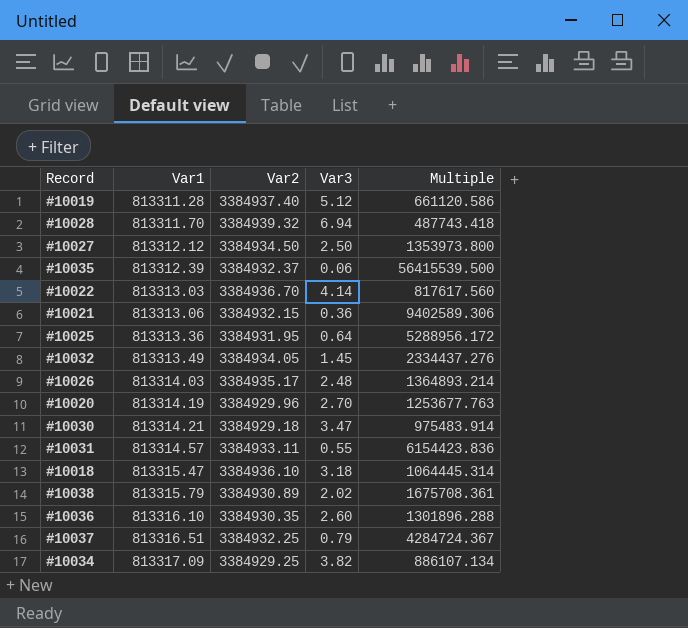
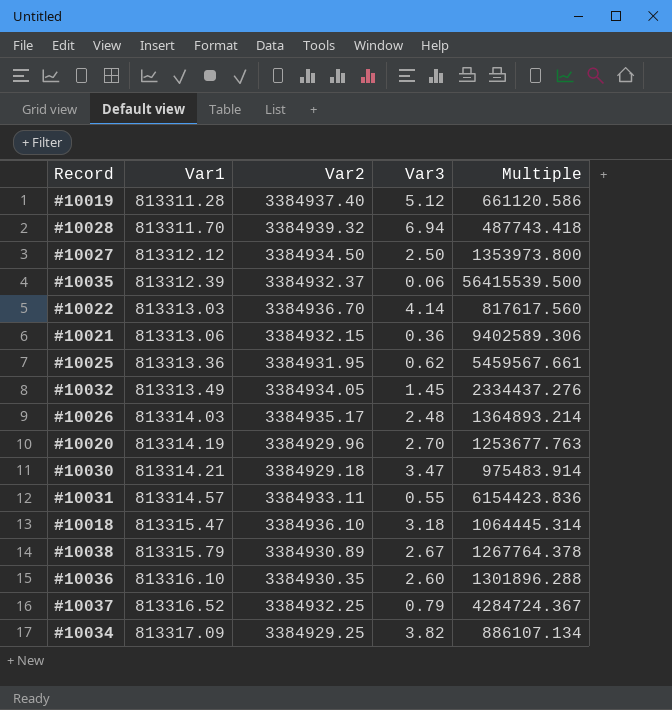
#10025 | Var3: 0.64 -> 0.62
#10025 | Multiple: 5288956.172 -> 5459567.661
#10038 | Var3: 2.02 -> 2.67
#10038 | Multiple: 1675708.361 -> 1267764.378
#10037 | Var1: 813316.51 -> 813316.52

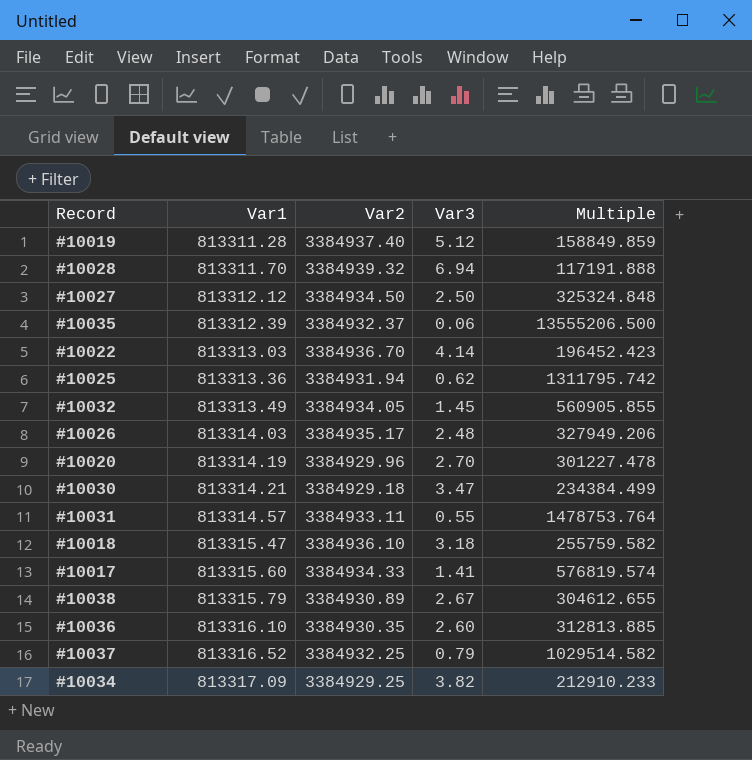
column Multiple | formula: [Var2] / [Var3] -> [Var1] / [Var3]
row #10021: 813313.06 | 3384932.15 | 0.36 | 9402589.306 -> none
#10025 | Var2: 3384931.95 -> 3384931.94
row #10017: none -> 813315.60 | 3384934.33 | 1.41 | 576819.574

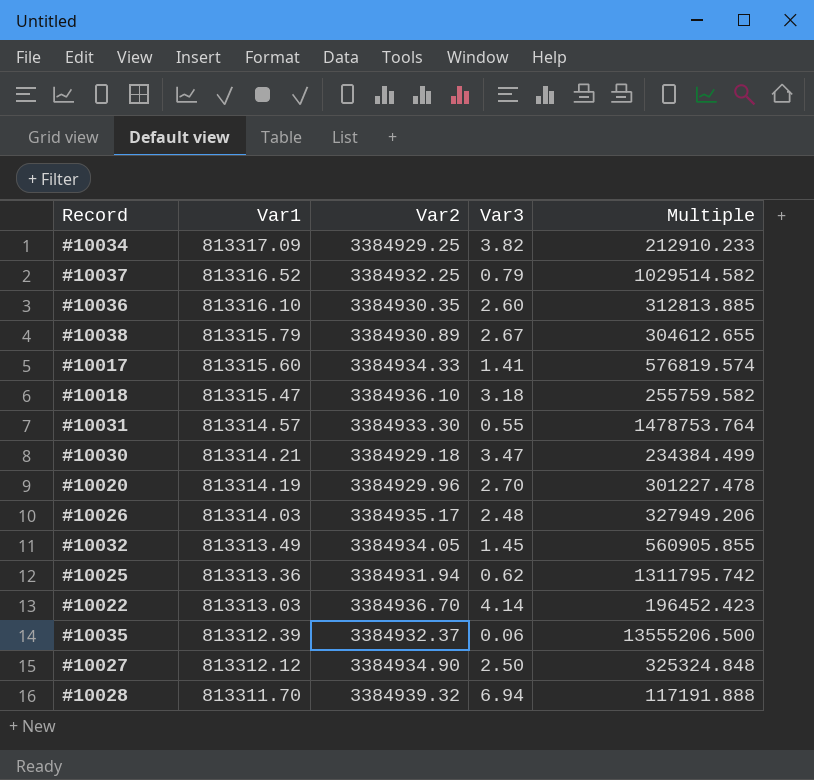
row order: Var1 ascending -> Var1 descending
row #10019: 813311.28 | 3384937.40 | 5.12 | 158849.859 -> none
#10031 | Var2: 3384933.11 -> 3384933.30
#10027 | Var2: 3384934.50 -> 3384934.90

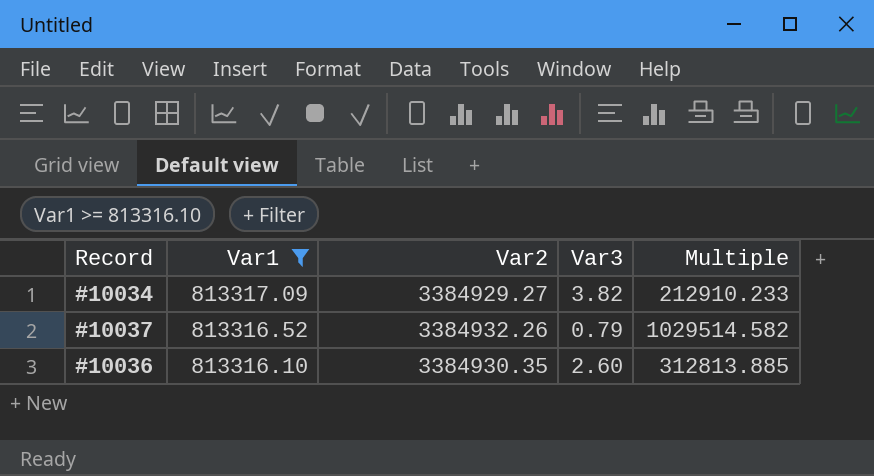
filter: none -> Var1 >= 813316.10
#10034 | Var2: 3384929.25 -> 3384929.27
#10037 | Var2: 3384932.25 -> 3384932.26

